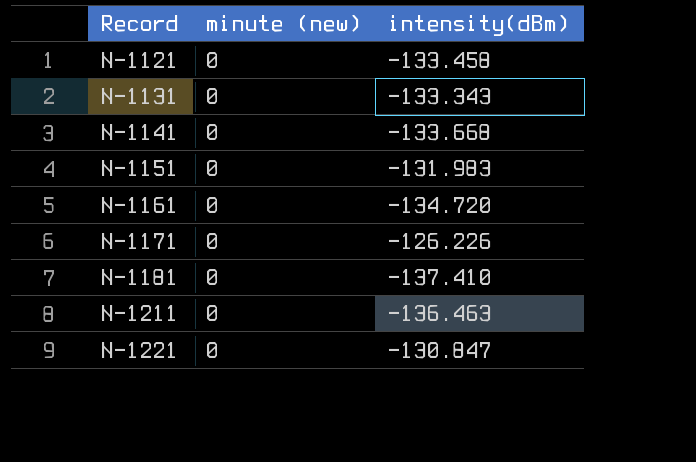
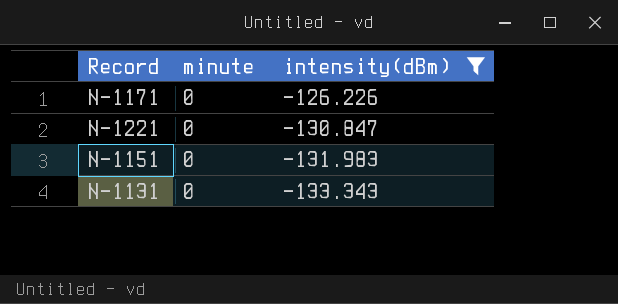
filter: none -> intensity(dBm) >= -133.343
row order: Record ascending -> intensity(dBm) descending
column name: minute (new) -> minute

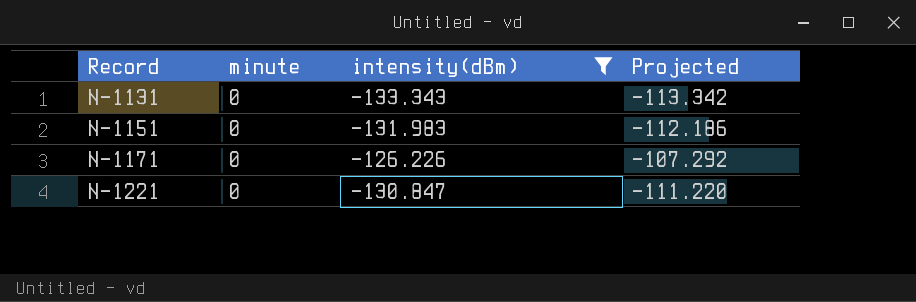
row order: intensity(dBm) descending -> Record ascending
column Projected | formula: none -> [intensity(dBm)] * 0.85

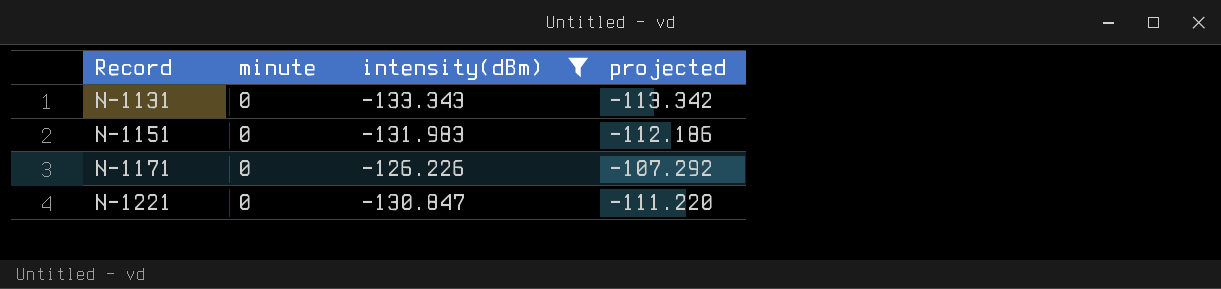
column name: Projected -> projected

